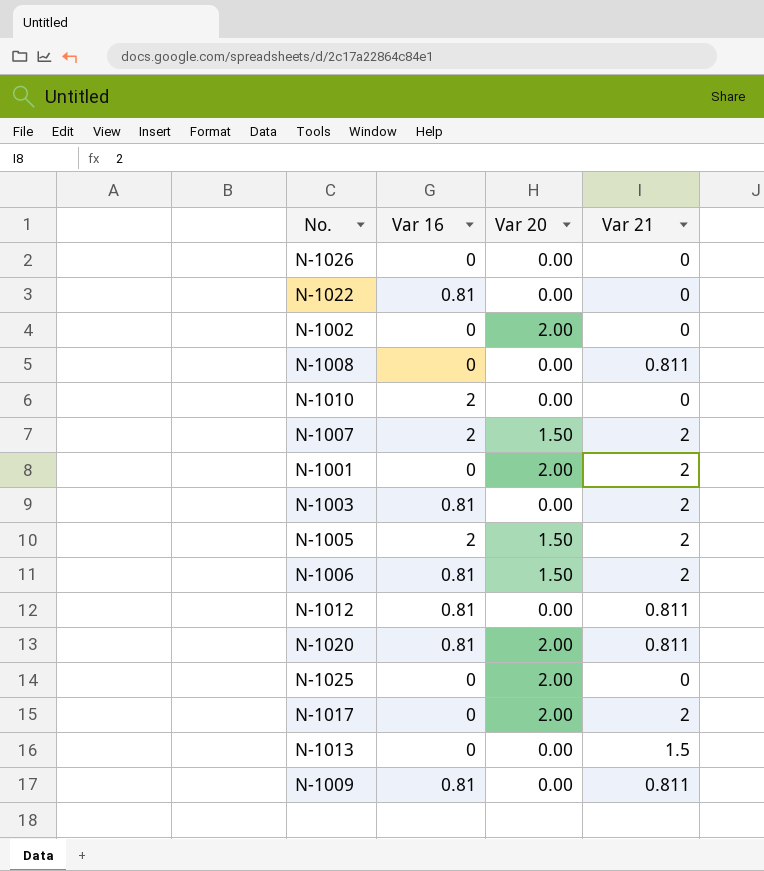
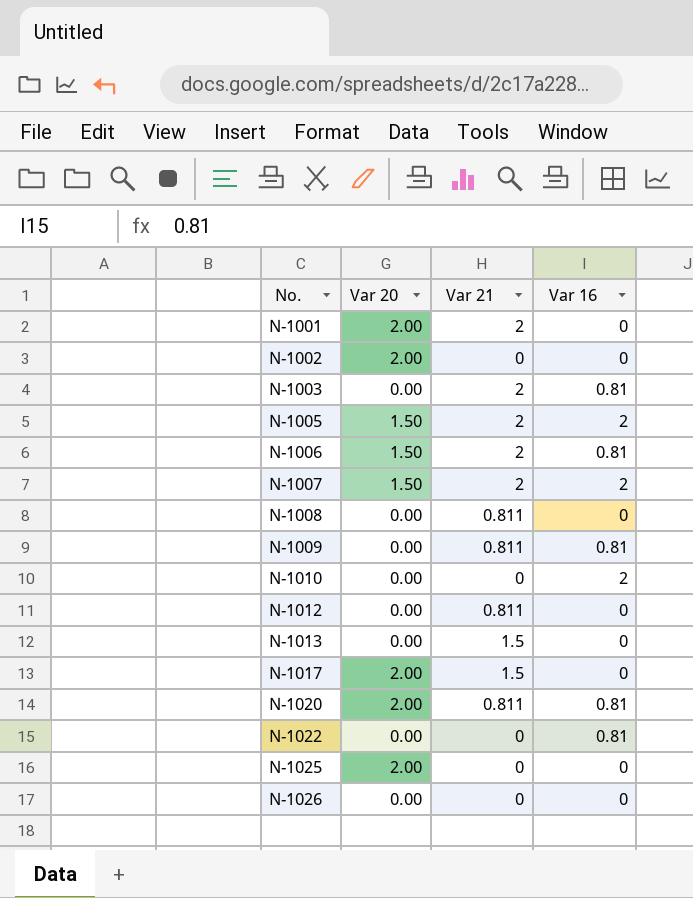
row order: none -> No. ascending
column Var 16 | position: 2 -> 4
N-1012 | Var 16: 0.81 -> 0
N-1017 | Var 21: 2 -> 1.5

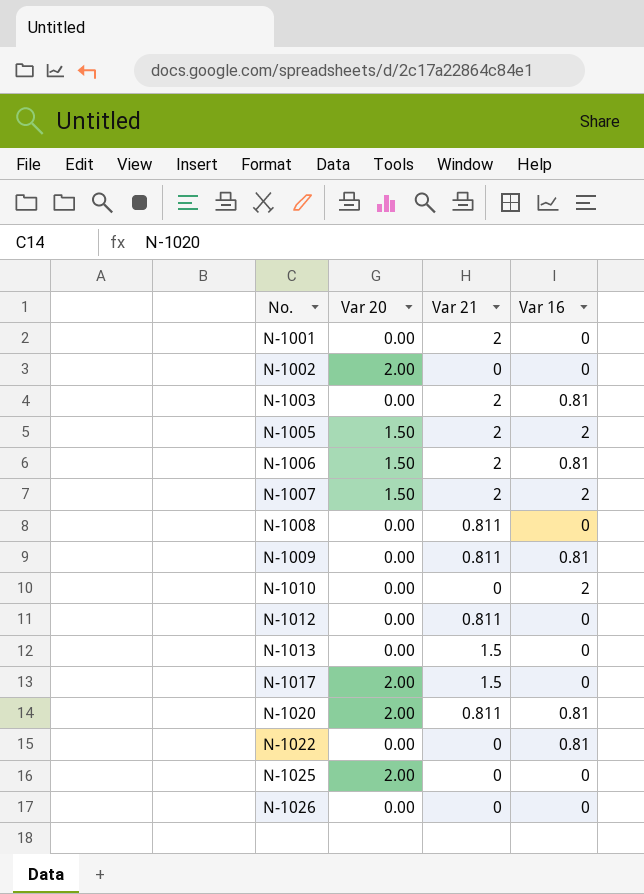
N-1001 | Var 20: 2.00 -> 0.00

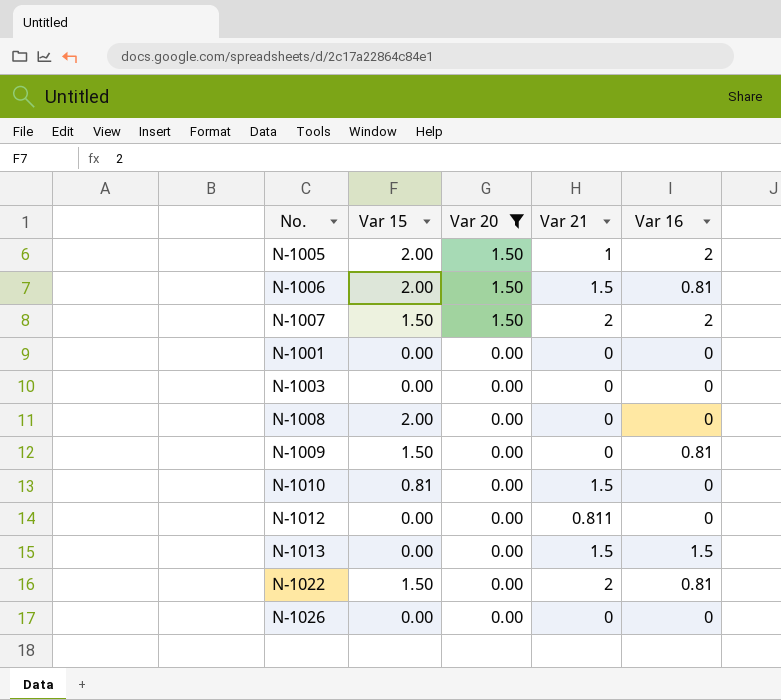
filter: none -> Var 20 != 2.00
row order: No. ascending -> Var 20 descending
column Var 15 | position: none -> 2
N-1005 | Var 21: 2 -> 1
N-1006 | Var 21: 2 -> 1.5
N-1001 | Var 21: 2 -> 0
N-1003 | Var 21: 2 -> 0
N-1003 | Var 16: 0.81 -> 0
N-1008 | Var 21: 0.811 -> 0
N-1009 | Var 21: 0.811 -> 0
N-1010 | Var 21: 0 -> 1.5
N-1010 | Var 16: 2 -> 0
N-1013 | Var 16: 0 -> 1.5
N-1022 | Var 21: 0 -> 2

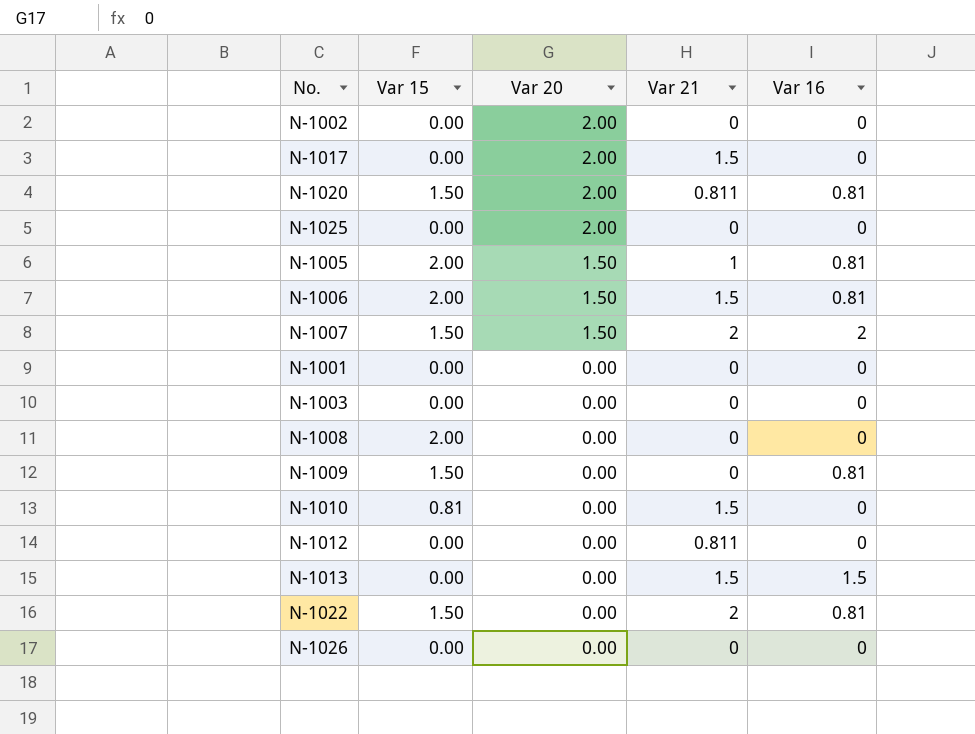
filter: Var 20 != 2.00 -> none
N-1005 | Var 16: 2 -> 0.81

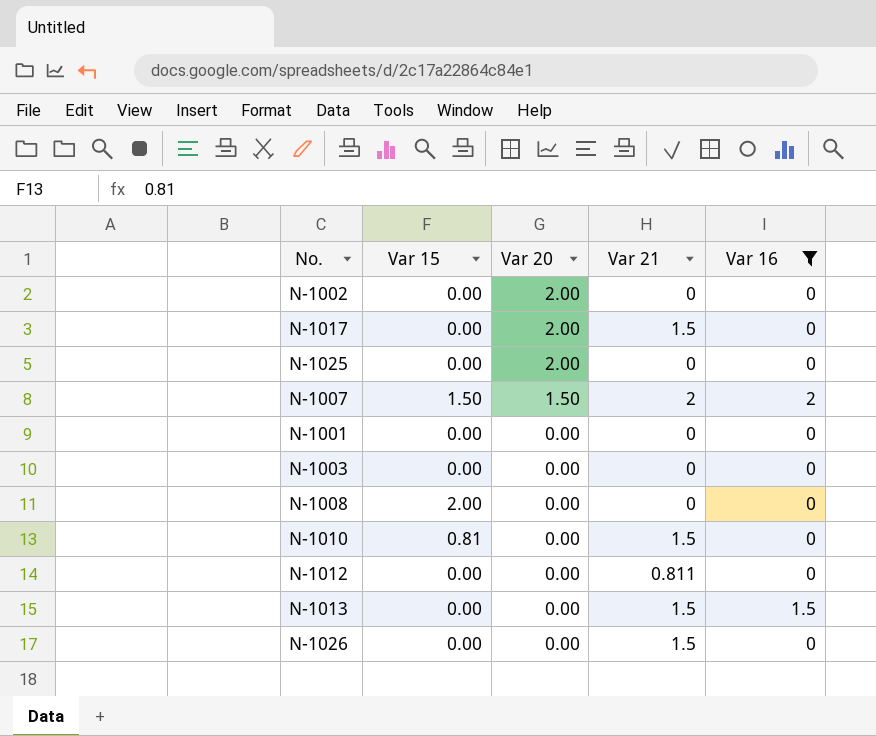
filter: none -> Var 16 != 0.81
N-1026 | Var 21: 0 -> 1.5

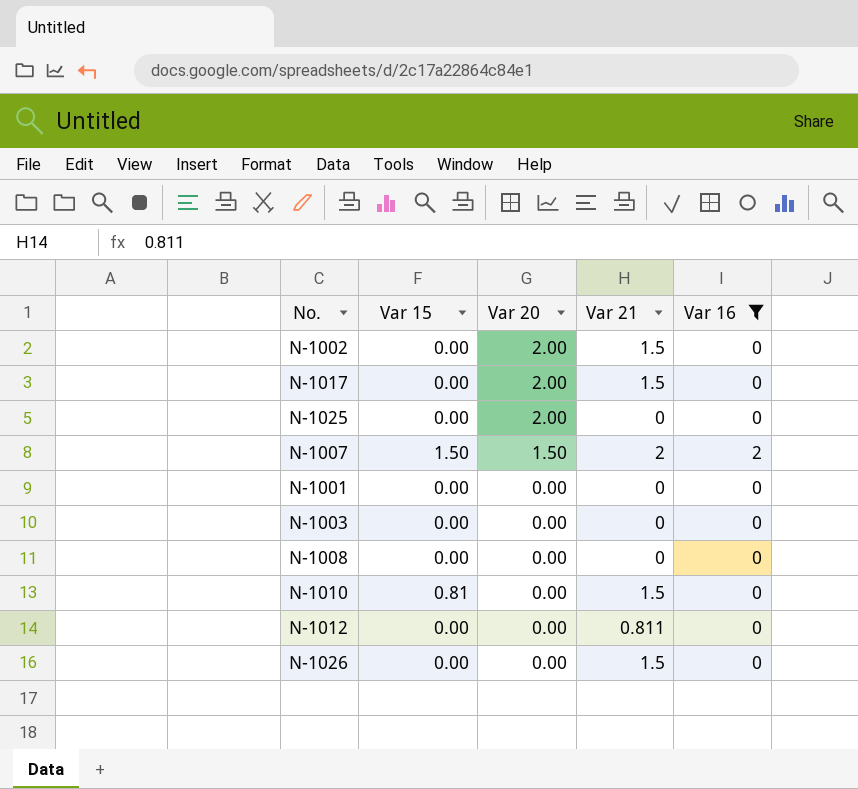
row N-1013: 0.00 | 0.00 | 1.5 | 1.5 -> none
N-1002 | Var 21: 0 -> 1.5
N-1008 | Var 15: 2.00 -> 0.00

